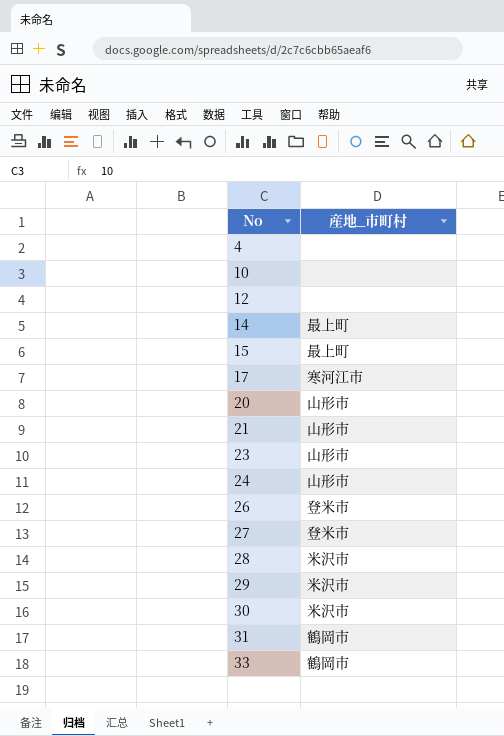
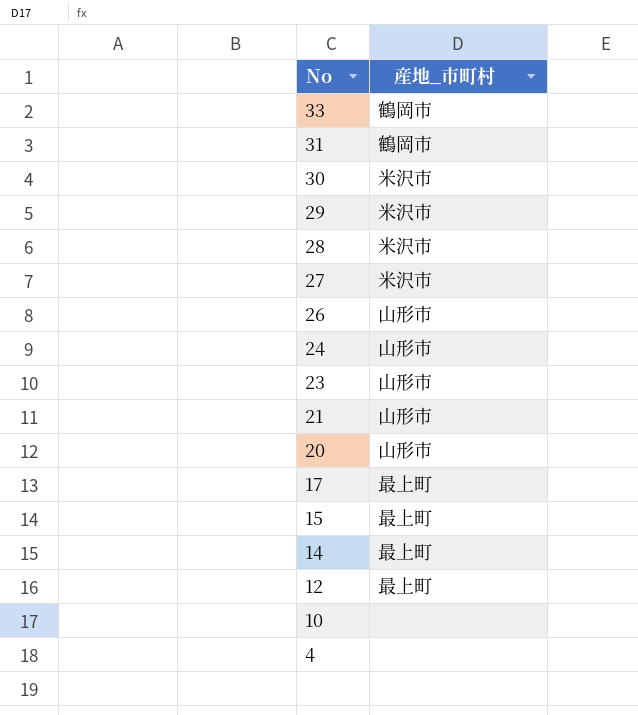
row order: No ascending -> No descending
27 | 産地_市町村: 登米市 -> 米沢市
26 | 産地_市町村: 登米市 -> 山形市
17 | 産地_市町村: 寒河江市 -> 最上町
12 | 産地_市町村: none -> 最上町

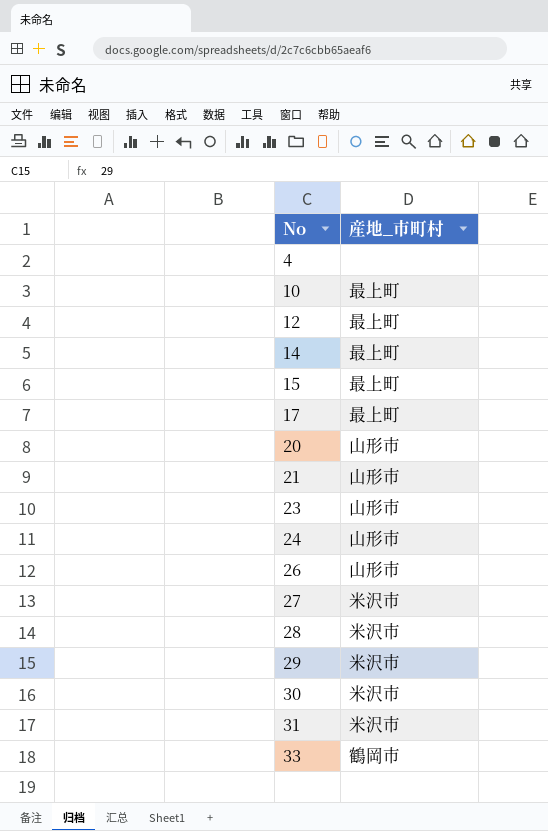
row order: No descending -> No ascending
10 | 産地_市町村: none -> 最上町
31 | 産地_市町村: 鶴岡市 -> 米沢市

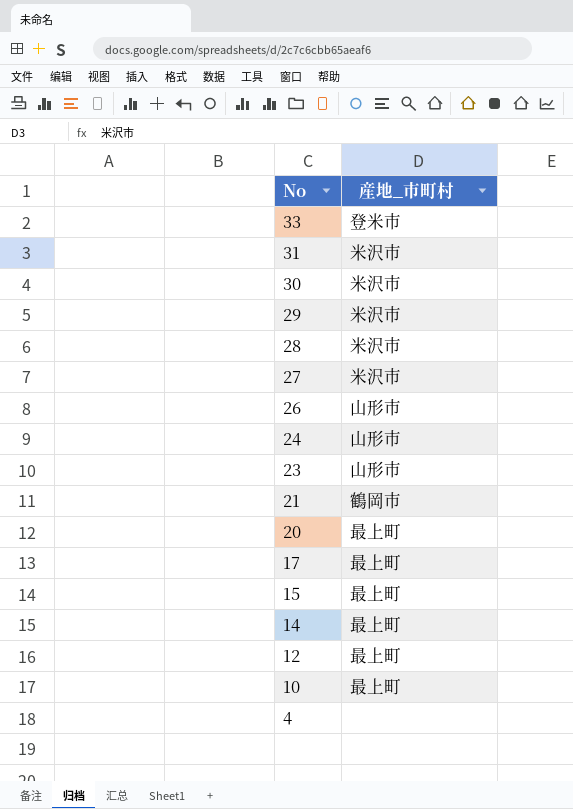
row order: No ascending -> No descending
33 | 産地_市町村: 鶴岡市 -> 登米市
21 | 産地_市町村: 山形市 -> 鶴岡市
20 | 産地_市町村: 山形市 -> 最上町

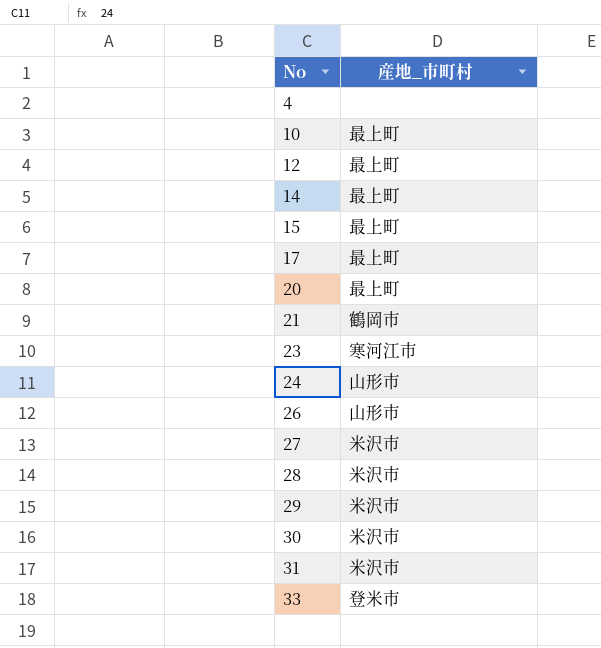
row order: No descending -> No ascending
23 | 産地_市町村: 山形市 -> 寒河江市

